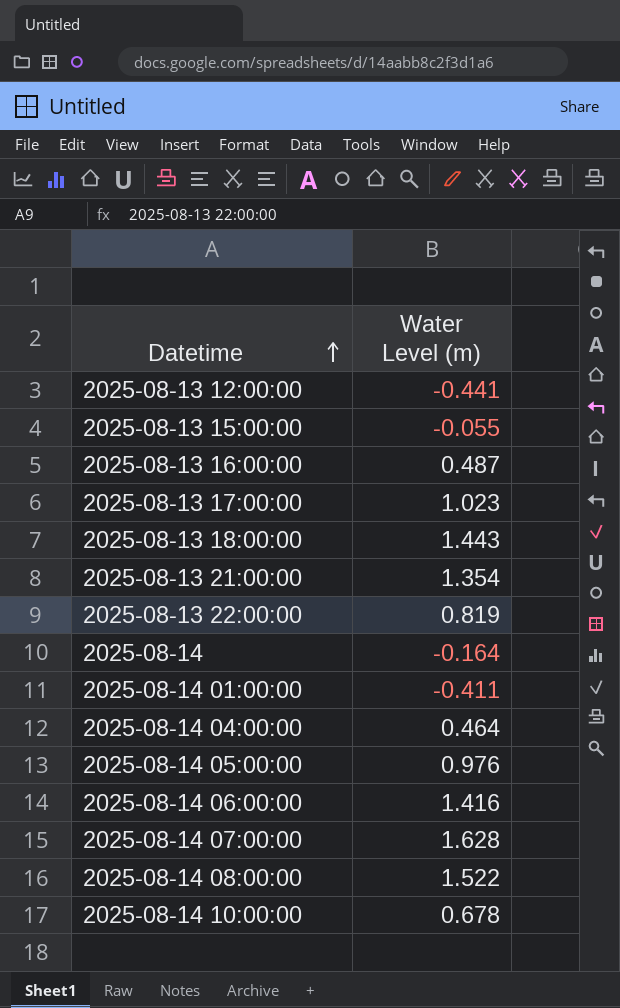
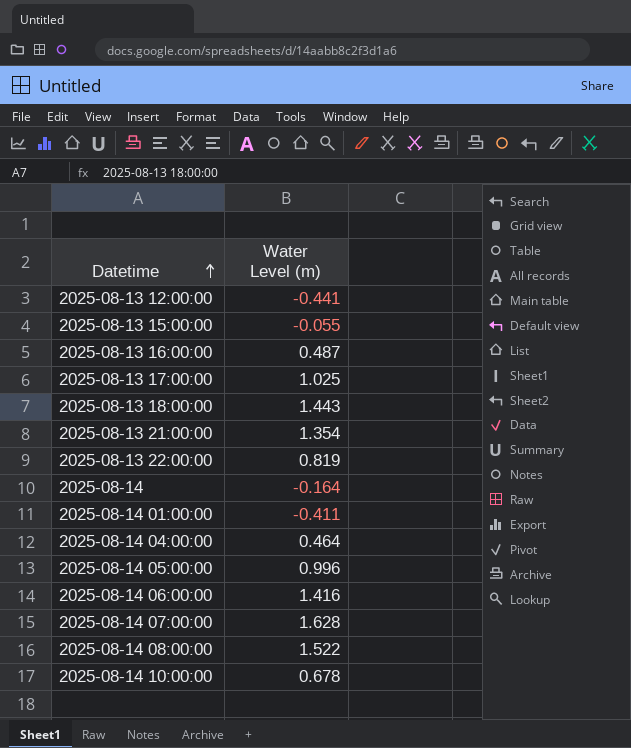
2025-08-13 17:00:00 | Water Level (m): 1.023 -> 1.025
2025-08-14 05:00:00 | Water Level (m): 0.976 -> 0.996

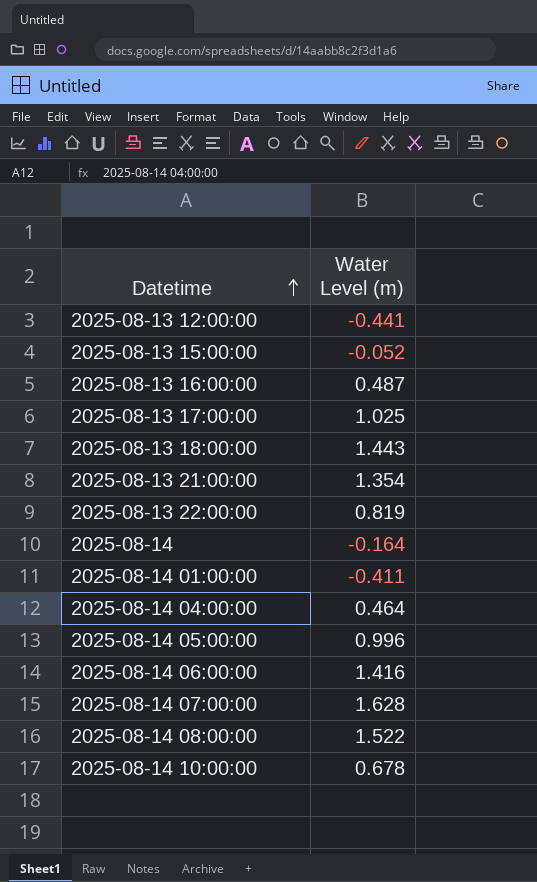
2025-08-13 15:00:00 | Water Level (m): -0.055 -> -0.052

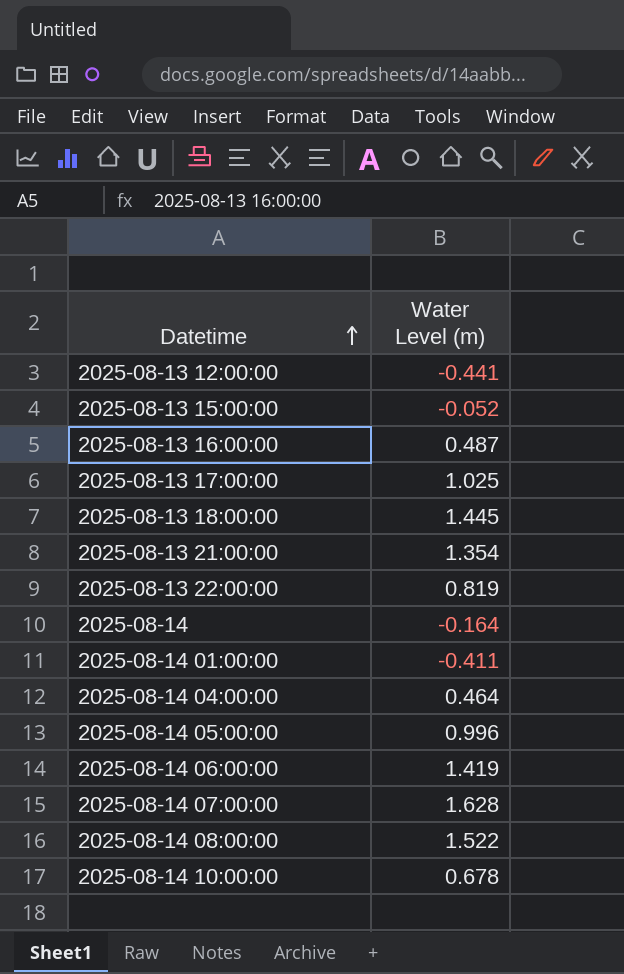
2025-08-13 18:00:00 | Water Level (m): 1.443 -> 1.445
2025-08-14 06:00:00 | Water Level (m): 1.416 -> 1.419

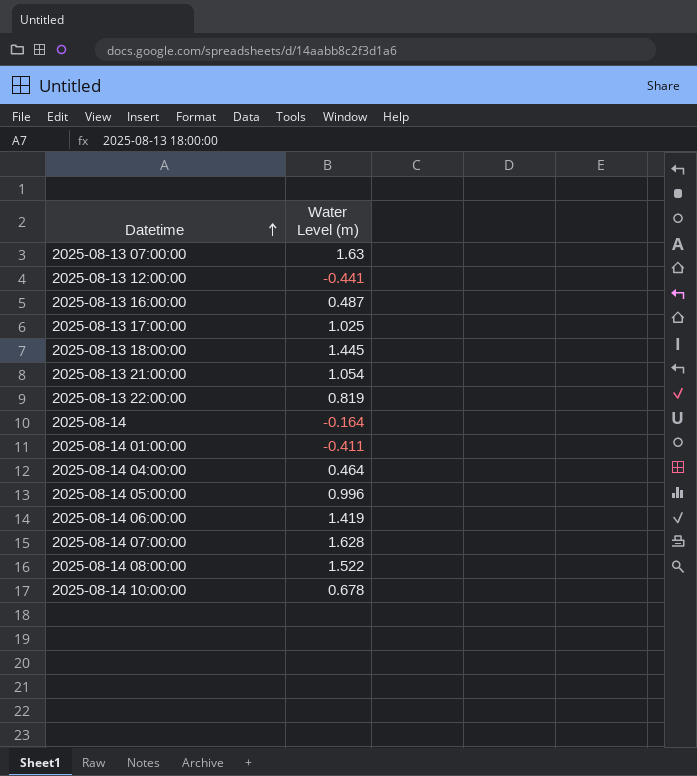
row 2025-08-13 15:00:00: -0.052 -> none
row 2025-08-13 07:00:00: none -> 1.63
2025-08-13 21:00:00 | Water Level (m): 1.354 -> 1.054

